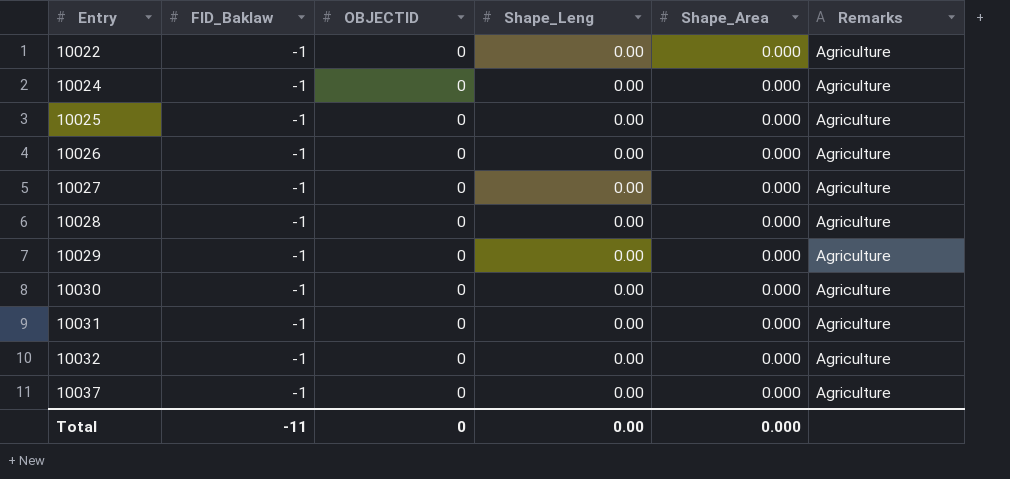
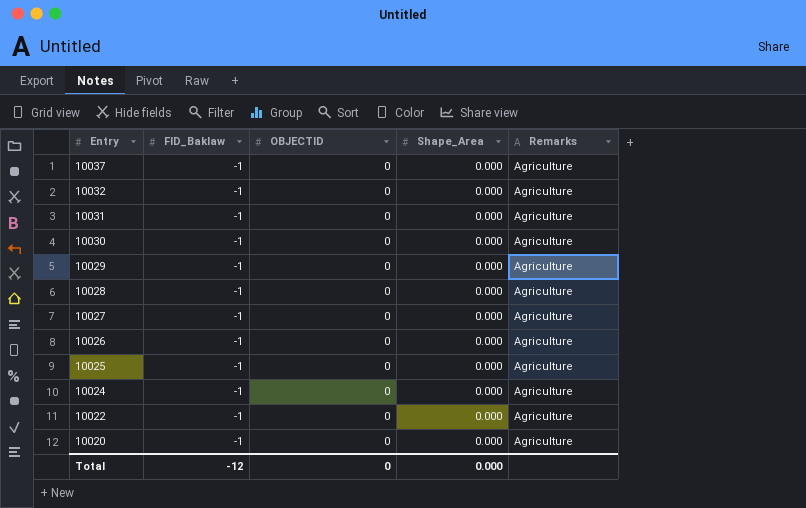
row order: Entry ascending -> Entry descending
column Shape_Leng | position: 4 -> none
row 10020: none -> -1 | 0 | 0.000 | Agriculture
Total | FID_Baklaw: -11 -> -12

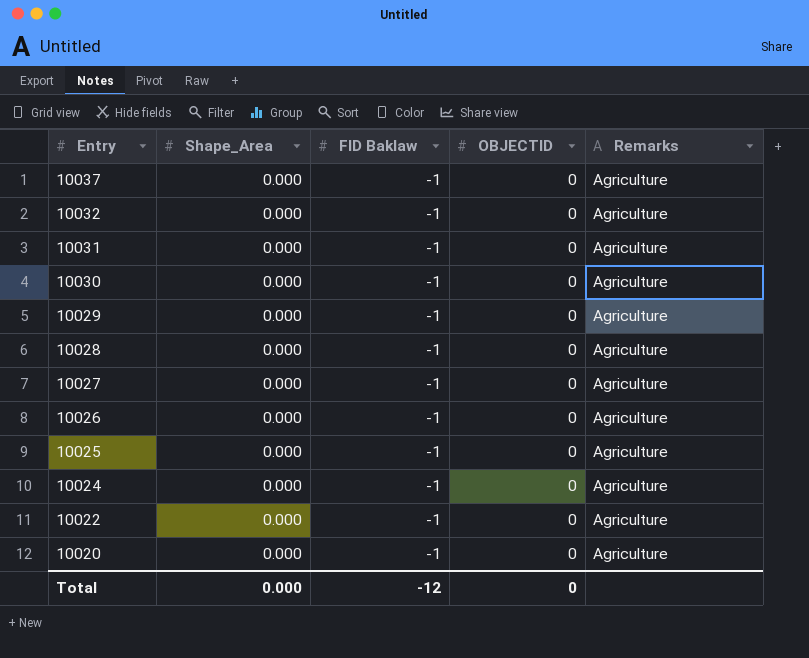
column Shape_Area | position: 4 -> 2
column name: FID_Baklaw -> FID Baklaw

